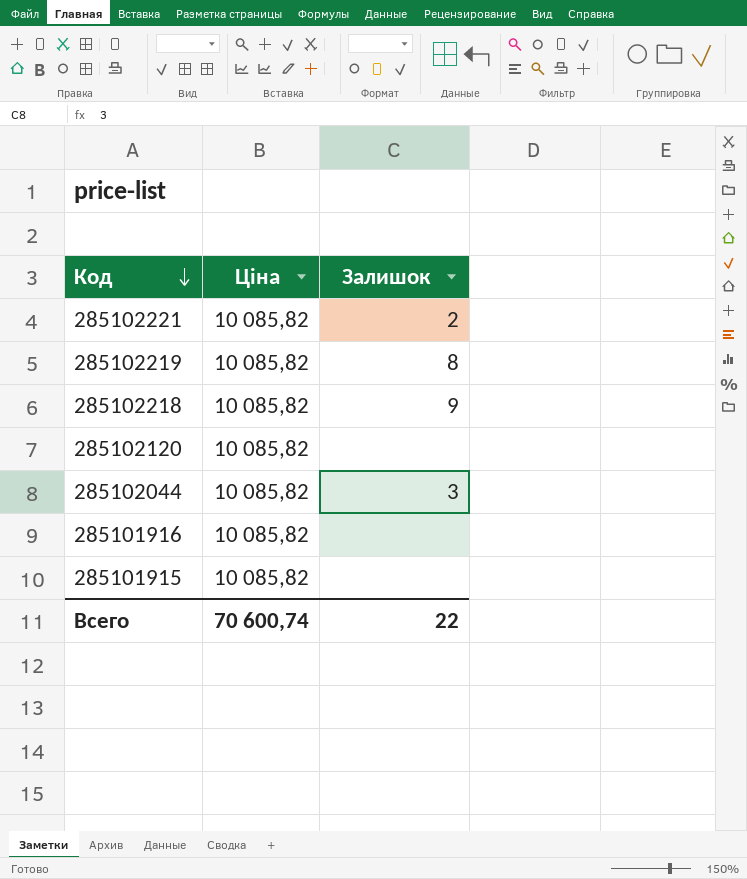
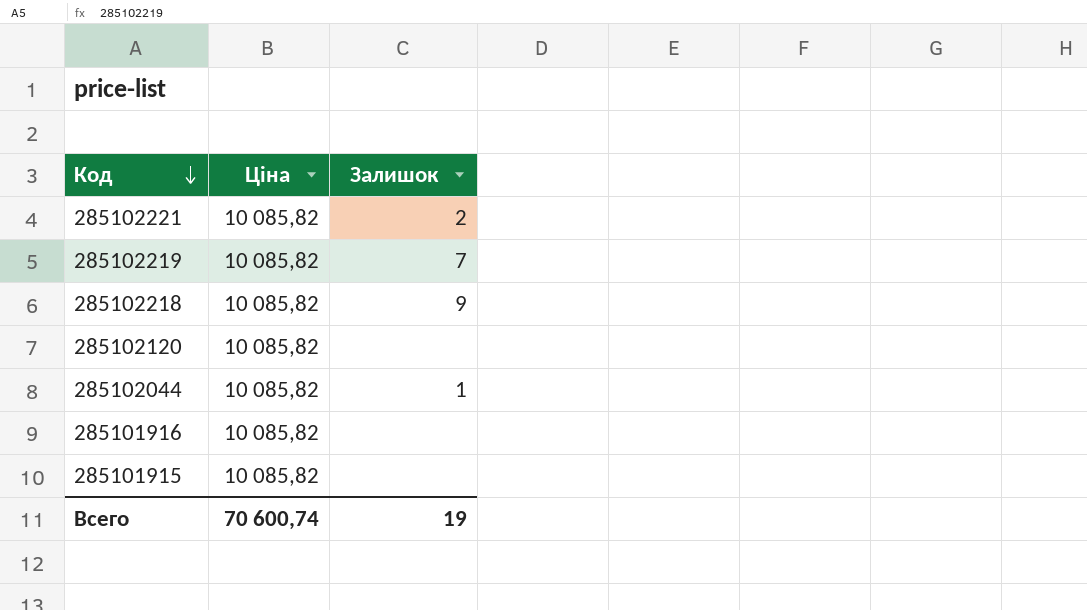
285102219 | Залишок: 8 -> 7
285102044 | Залишок: 3 -> 1
Всего | Залишок: 22 -> 19

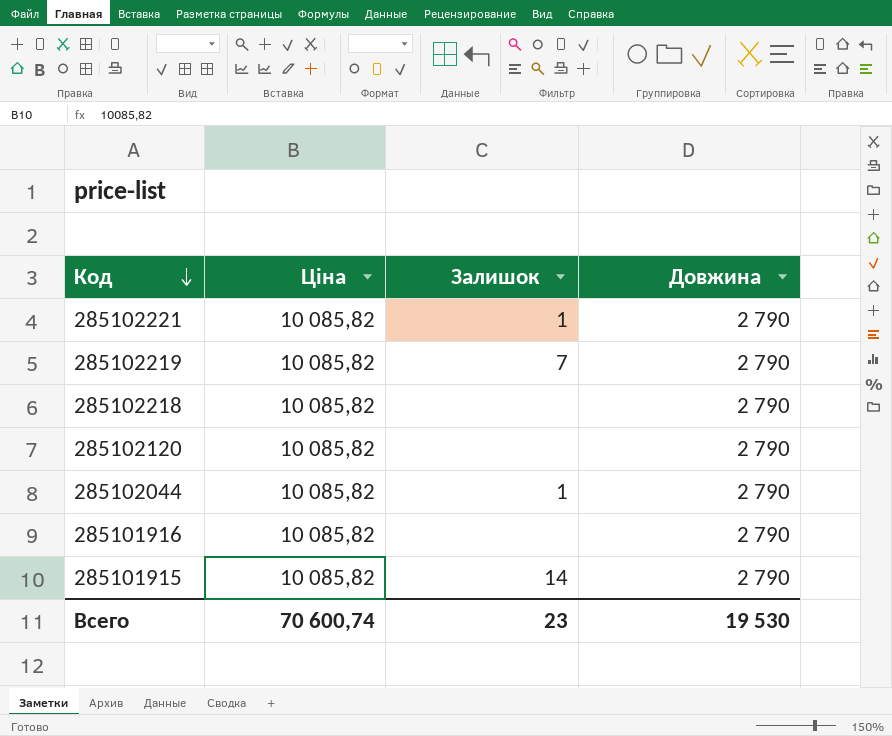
column Довжина | position: none -> 4
285102221 | Залишок: 2 -> 1
285102218 | Залишок: 9 -> none
285101915 | Залишок: none -> 14
Всего | Залишок: 19 -> 23

